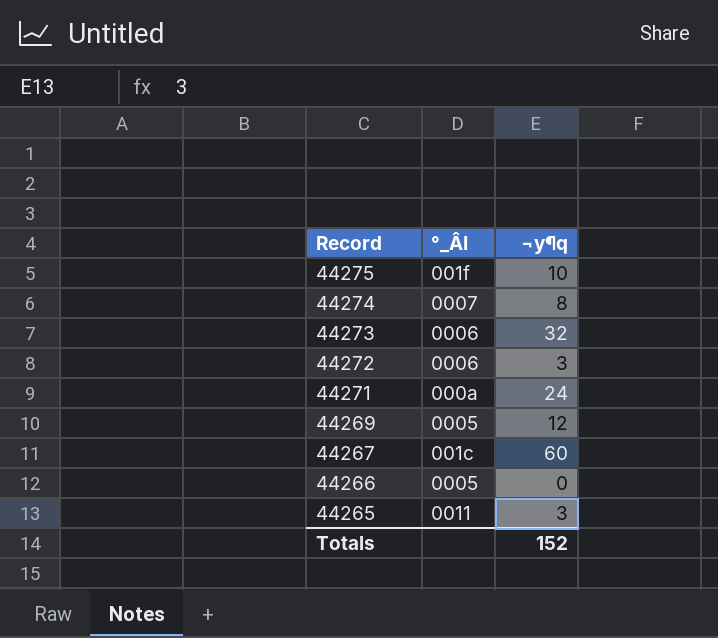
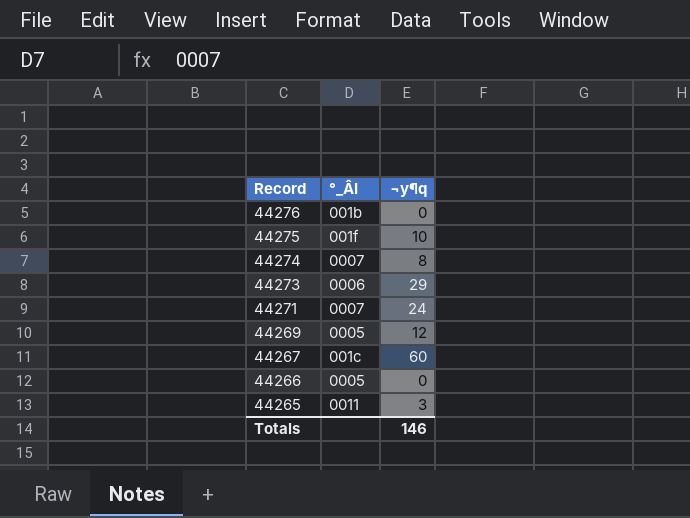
row 44272: 0006 | 3 -> none
row 44276: none -> 001b | 0
44273 | ¬y¶q: 32 -> 29
44271 | °_ÂI: 000a -> 0007
Totals | ¬y¶q: 152 -> 146

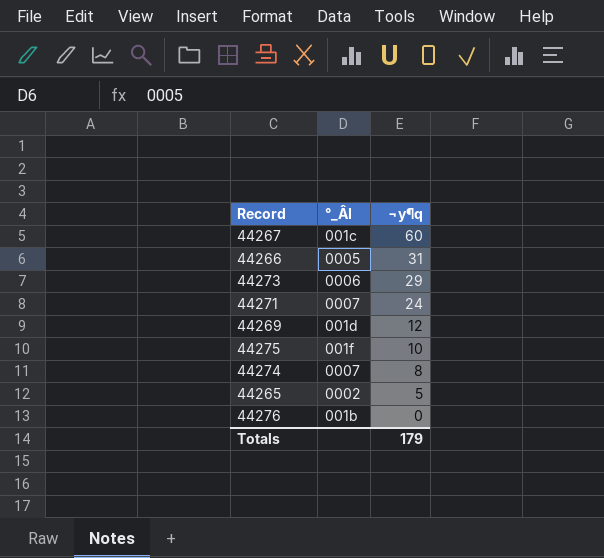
row order: Record descending -> ¬y¶q descending
44266 | ¬y¶q: 0 -> 31
44269 | °_ÂI: 0005 -> 001d
44265 | °_ÂI: 0011 -> 0002
44265 | ¬y¶q: 3 -> 5
Totals | ¬y¶q: 146 -> 179

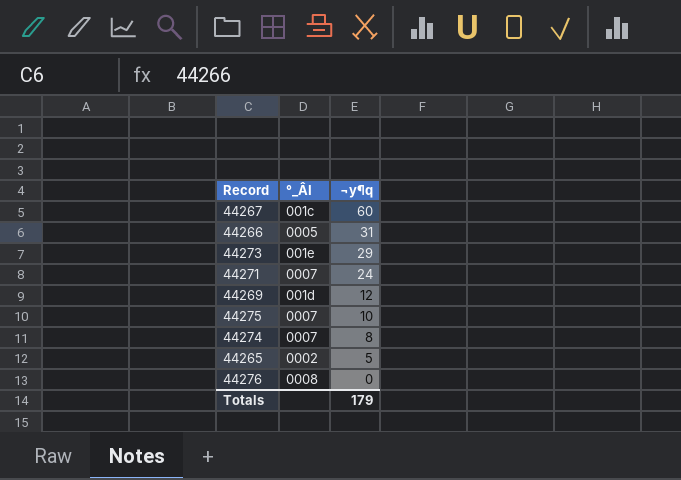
44273 | °_ÂI: 0006 -> 001e
44275 | °_ÂI: 001f -> 0007
44276 | °_ÂI: 001b -> 0008

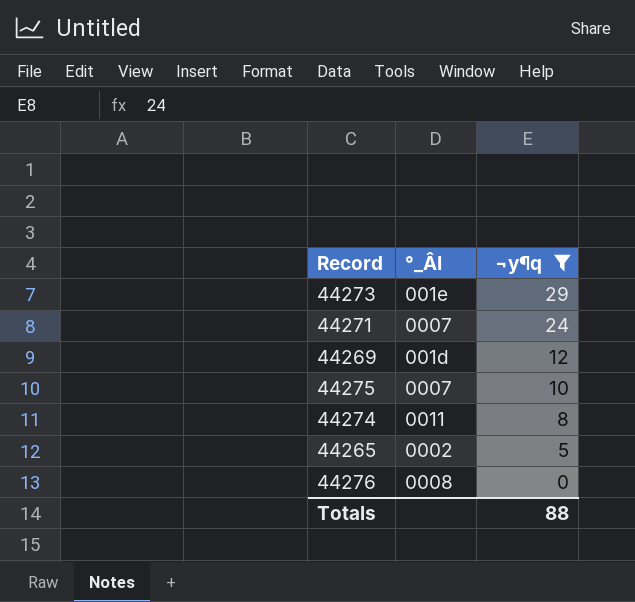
filter: none -> ¬y¶q <= 29
44274 | °_ÂI: 0007 -> 0011
Totals | ¬y¶q: 179 -> 88

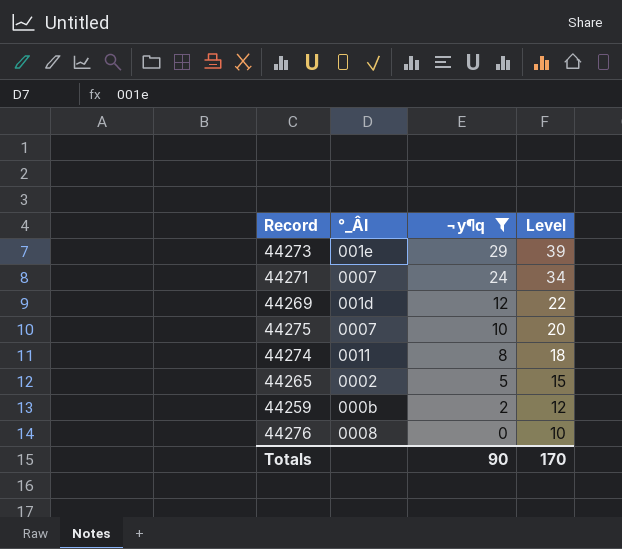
column Level | formula: none -> [¬y¶q] + 10
row 44259: none -> 000b | 2 | 12
Totals | ¬y¶q: 88 -> 90

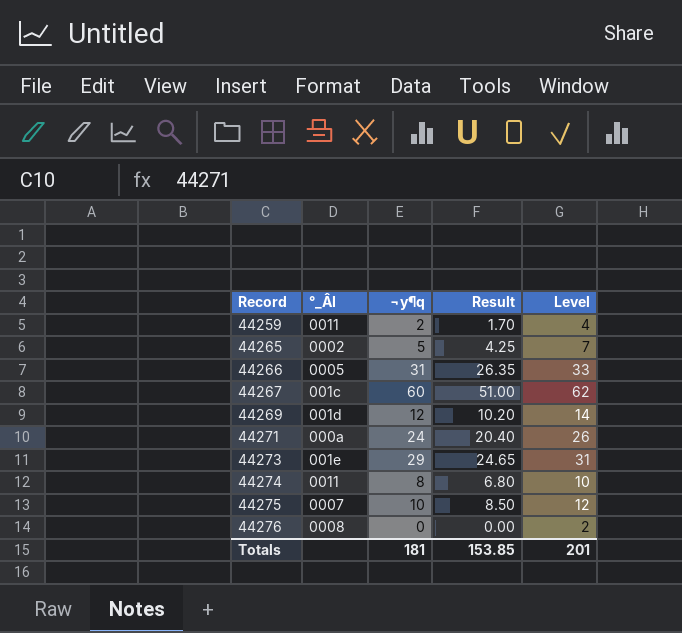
filter: ¬y¶q <= 29 -> none
row order: ¬y¶q descending -> Record ascending
column Result | formula: none -> [¬y¶q] * 0.85
column Level | formula: [¬y¶q] + 10 -> [¬y¶q] + 2
44259 | °_ÂI: 000b -> 0011
44271 | °_ÂI: 0007 -> 000a
Totals | ¬y¶q: 90 -> 181
Totals | Level: 170 -> 201

